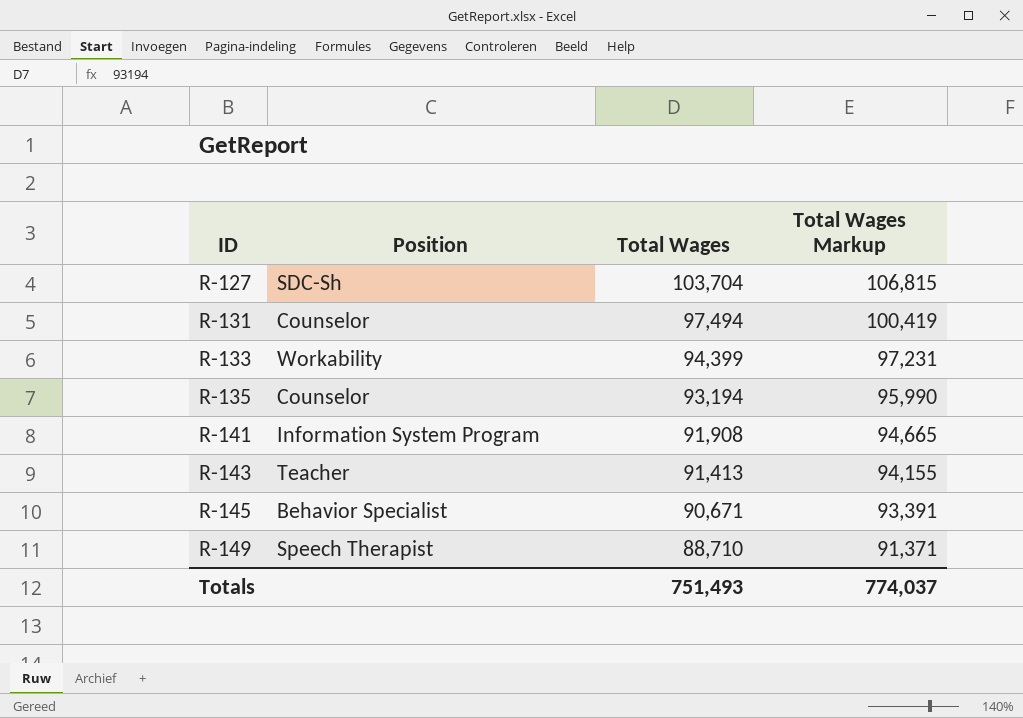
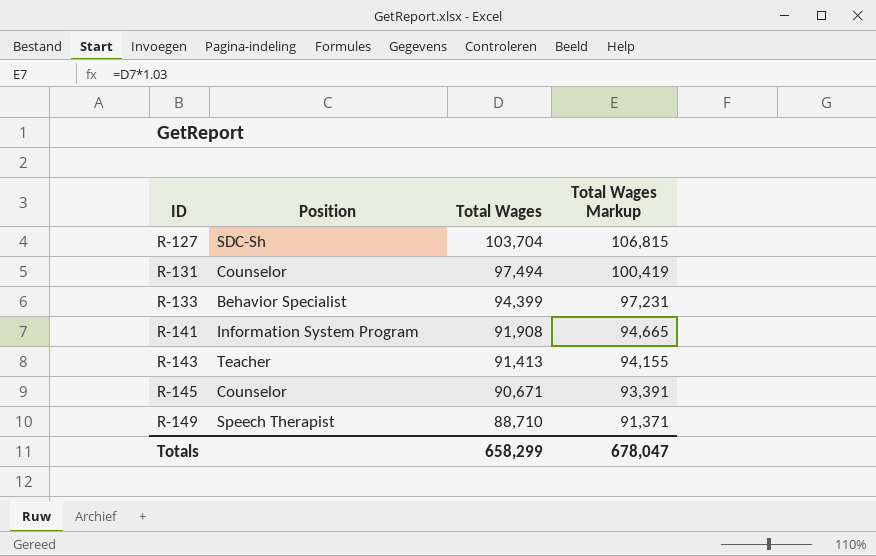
row R-135: Counselor | 93,194 | 95,990 -> none
R-133 | Position: Workability -> Behavior Specialist
R-145 | Position: Behavior Specialist -> Counselor
Totals | Total Wages: 751,493 -> 658,299
Totals | Total Wages Markup: 774,037 -> 678,047

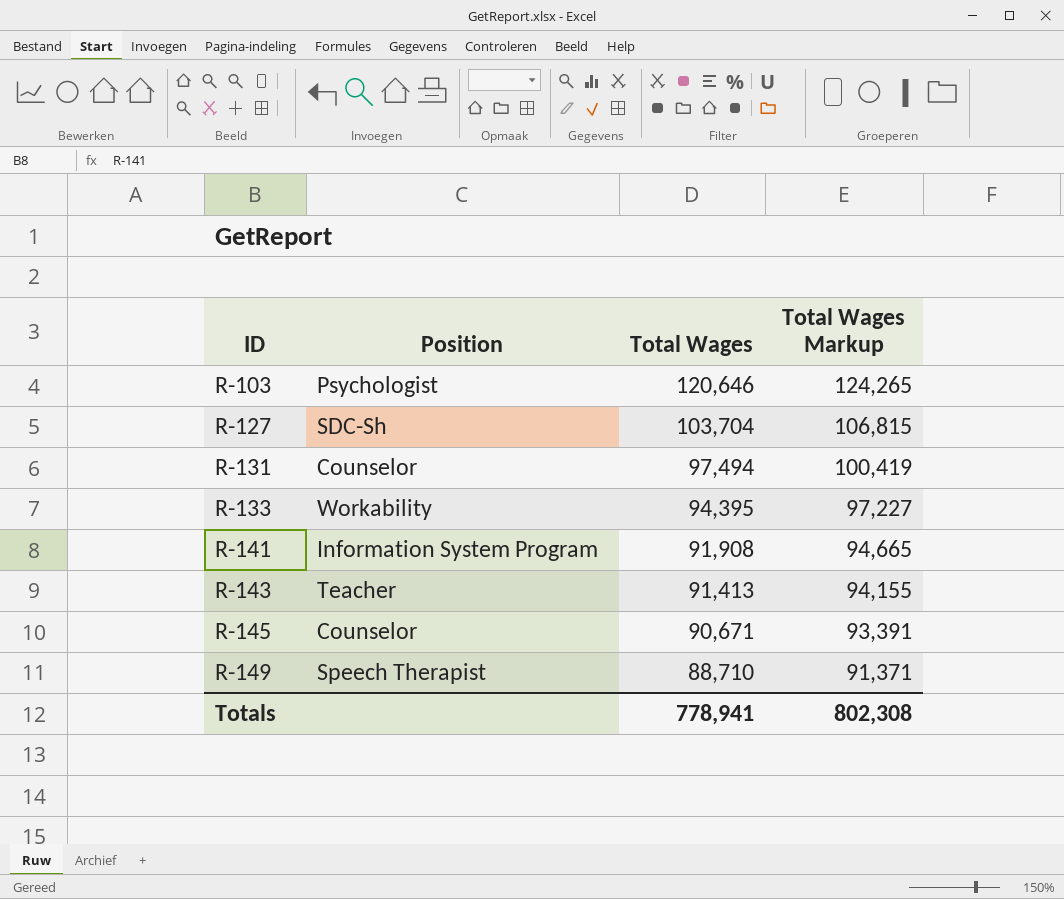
row R-103: none -> Psychologist | 120,646 | 124,265
R-133 | Position: Behavior Specialist -> Workability
R-133 | Total Wages: 94,399 -> 94,395
R-133 | Total Wages Markup: 97,231 -> 97,227
Totals | Total Wages: 658,299 -> 778,941
Totals | Total Wages Markup: 678,047 -> 802,308

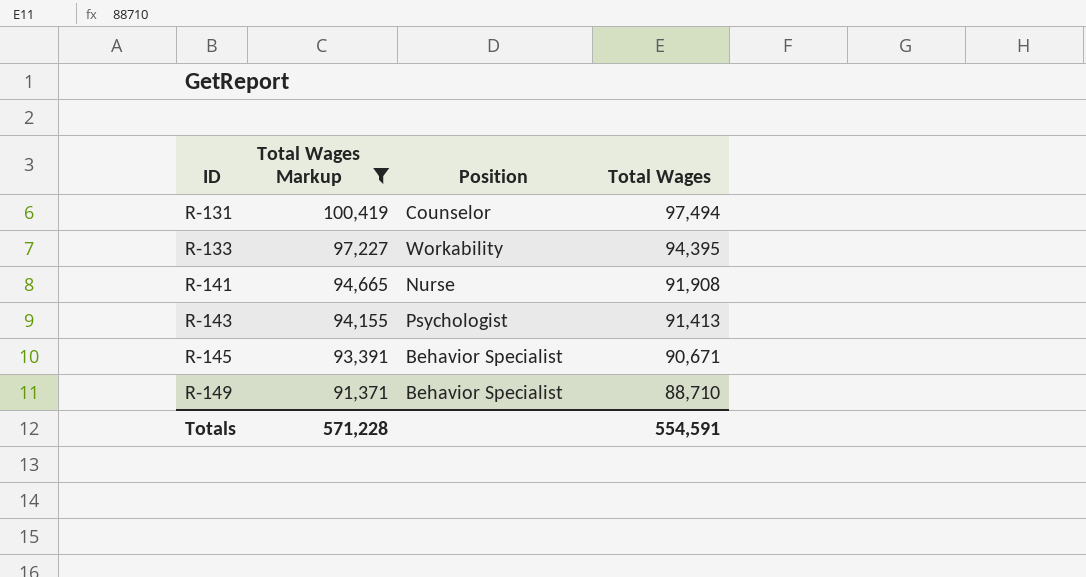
filter: none -> Total Wages Markup <= 100,419
column Total Wages Markup | position: 4 -> 2
R-141 | Position: Information System Program -> Nurse
R-143 | Position: Teacher -> Psychologist
R-145 | Position: Counselor -> Behavior Specialist
R-149 | Position: Speech Therapist -> Behavior Specialist
Totals | Total Wages Markup: 802,308 -> 571,228
Totals | Total Wages: 778,941 -> 554,591

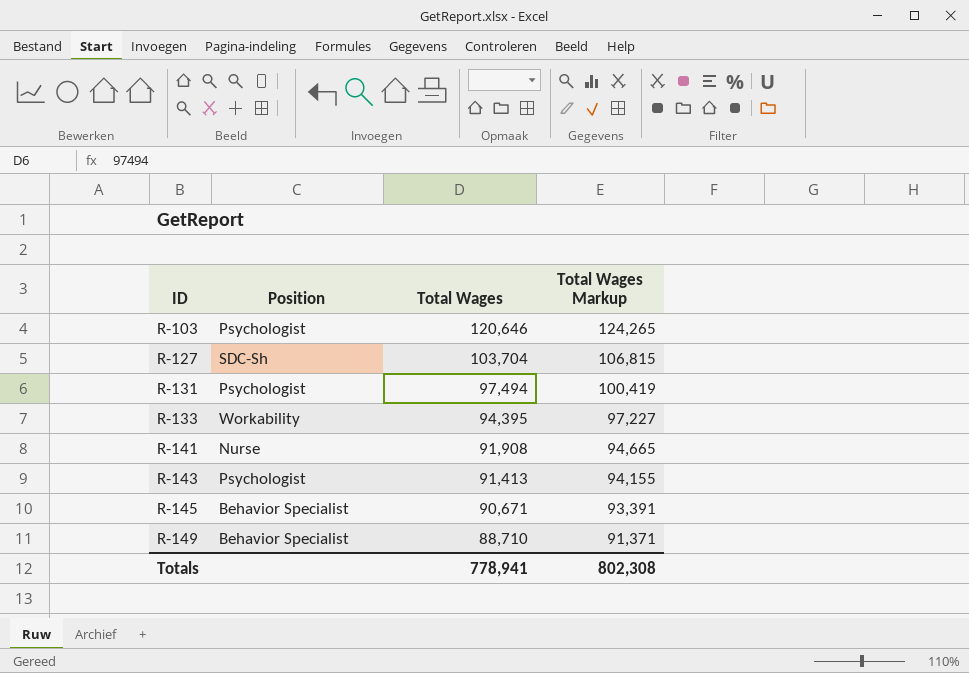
filter: Total Wages Markup <= 100,419 -> none
column Total Wages Markup | position: 2 -> 4
R-131 | Position: Counselor -> Psychologist
Totals | Total Wages: 554,591 -> 778,941
Totals | Total Wages Markup: 571,228 -> 802,308

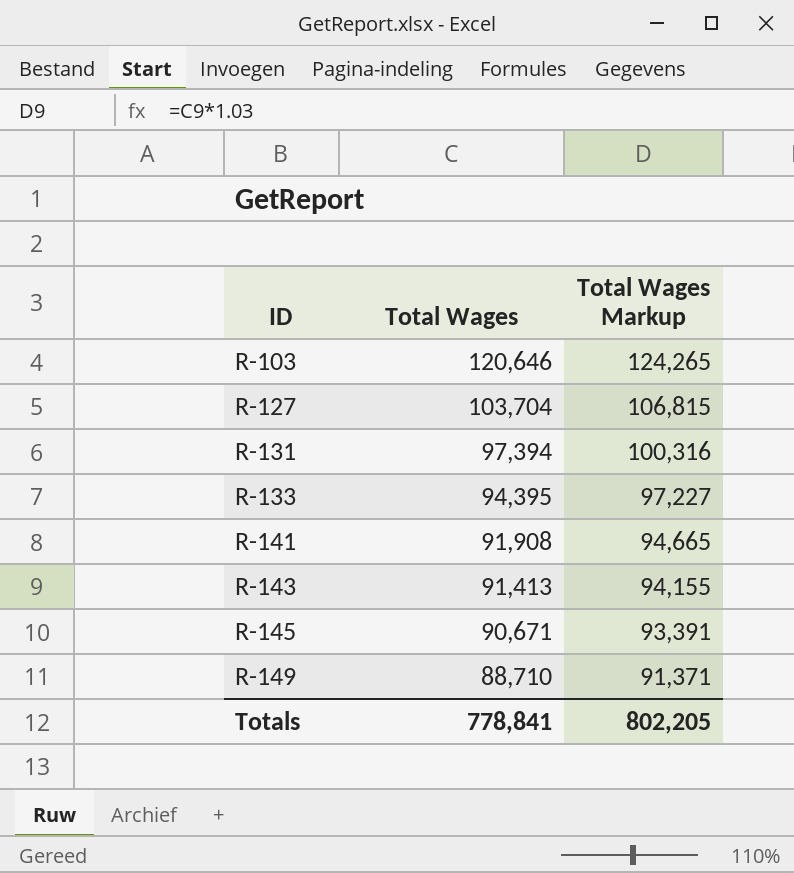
column Position | position: 2 -> none
R-131 | Total Wages: 97,494 -> 97,394
R-131 | Total Wages Markup: 100,419 -> 100,316
Totals | Total Wages: 778,941 -> 778,841
Totals | Total Wages Markup: 802,308 -> 802,205

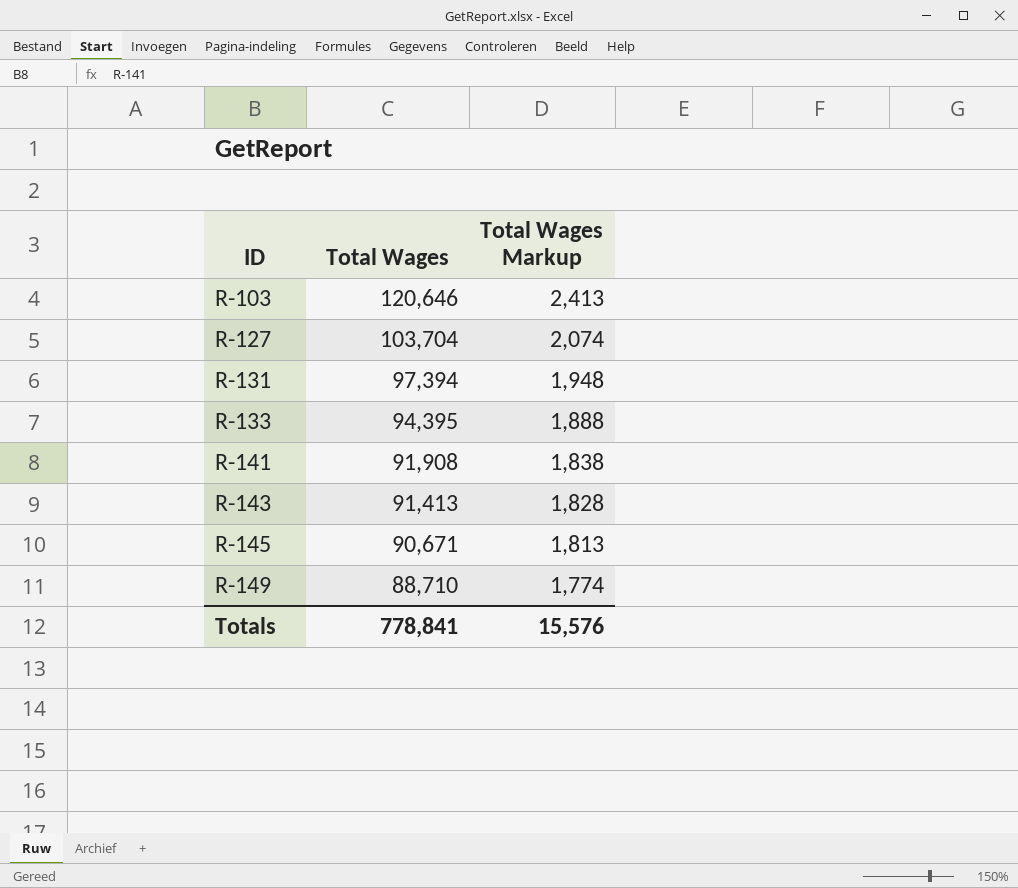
column Total Wages Markup | formula: [Total Wages] * 1.03 -> [Total Wages] * 0.02
Totals | Total Wages Markup: 802,205 -> 15,576

